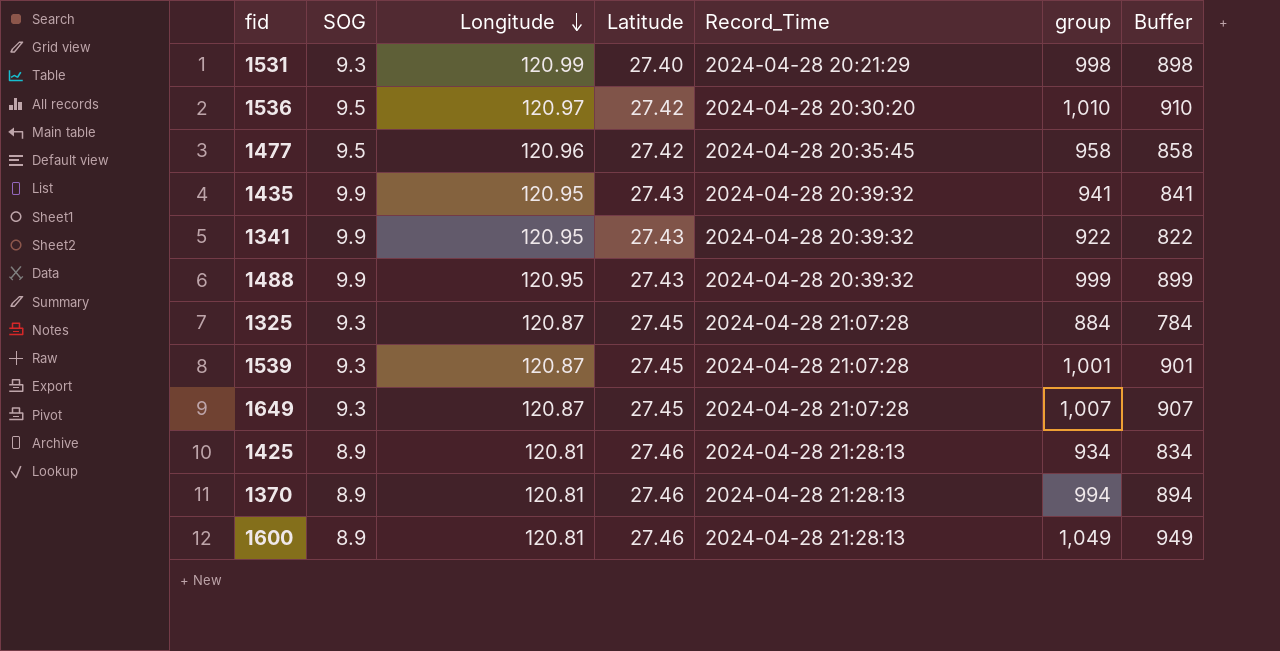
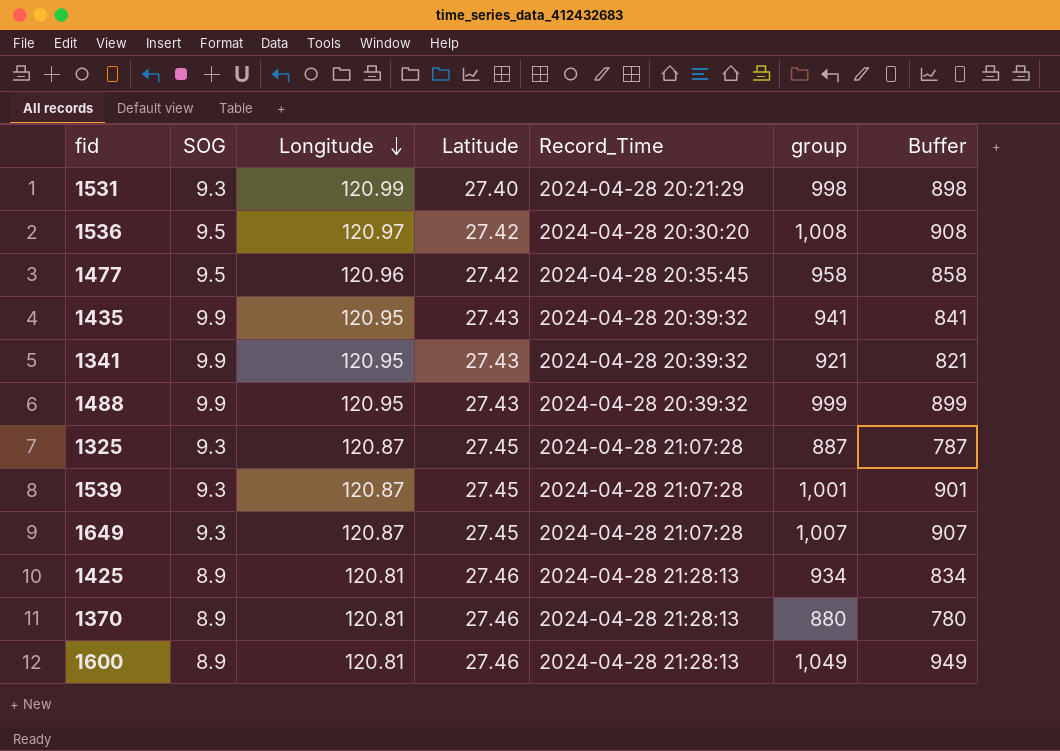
1536 | group: 1,010 -> 1,008
1536 | Buffer: 910 -> 908
1341 | group: 922 -> 921
1341 | Buffer: 822 -> 821
1325 | group: 884 -> 887
1325 | Buffer: 784 -> 787
1370 | group: 994 -> 880
1370 | Buffer: 894 -> 780

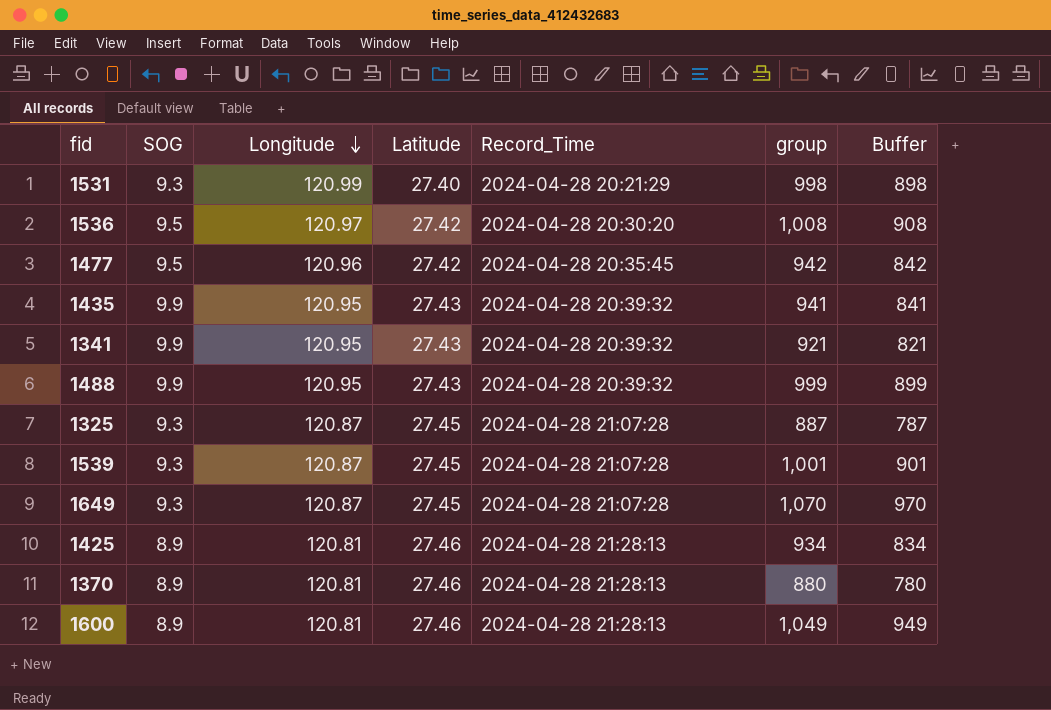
1477 | group: 958 -> 942
1477 | Buffer: 858 -> 842
1649 | group: 1,007 -> 1,070
1649 | Buffer: 907 -> 970

